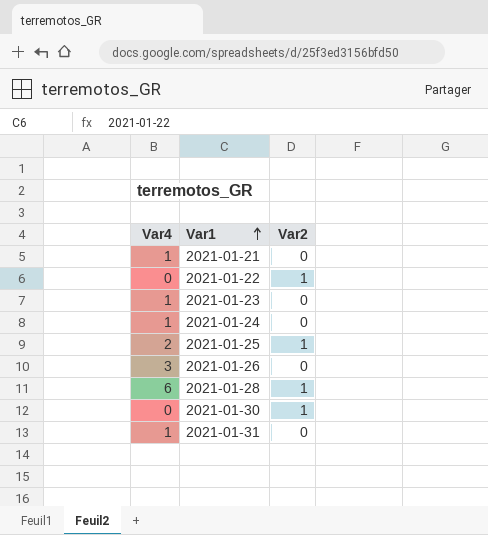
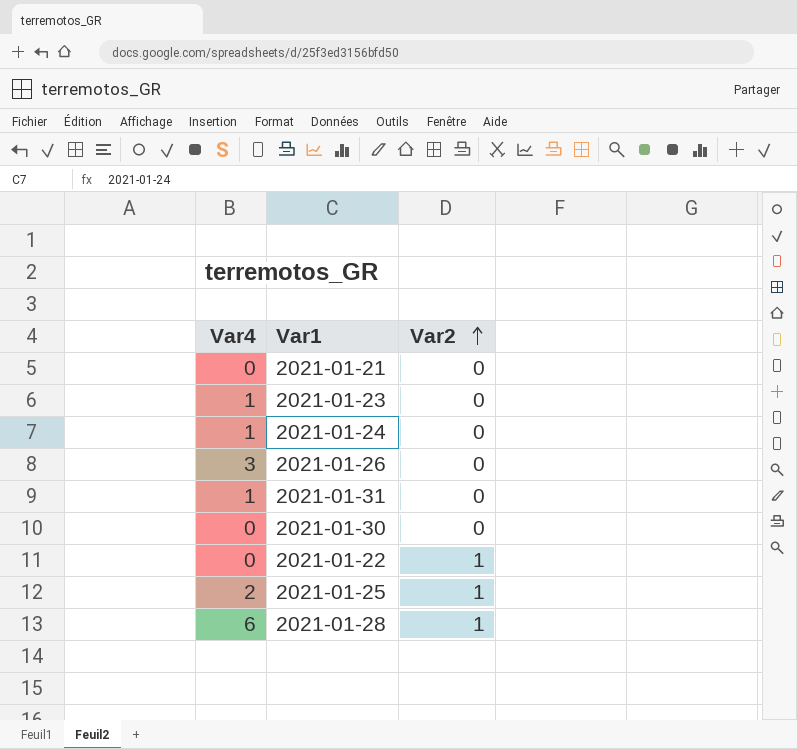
row order: Var1 ascending -> Var2 ascending
2021-01-21 | Var4: 1 -> 0
2021-01-30 | Var2: 1 -> 0

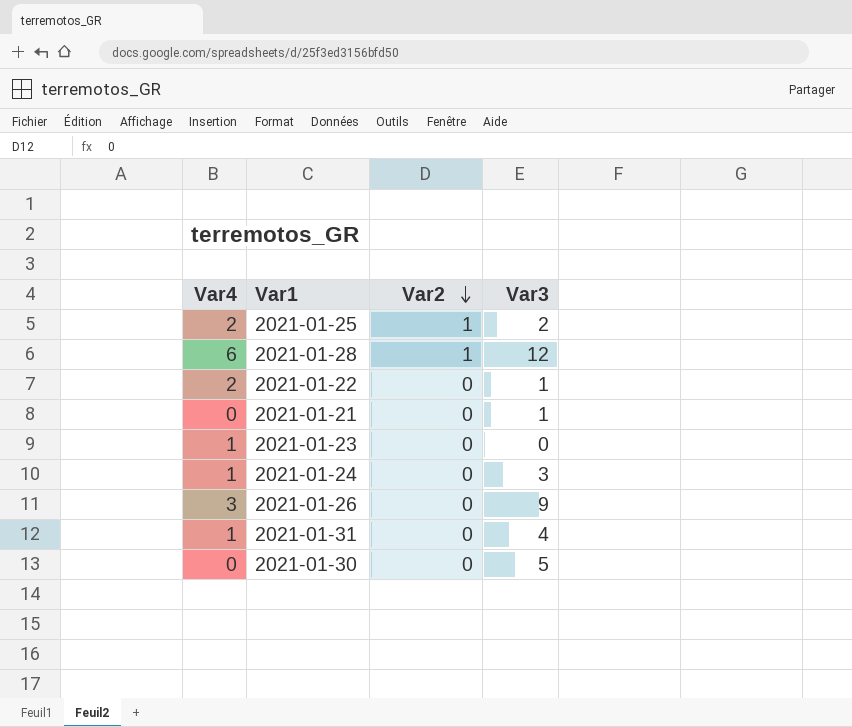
row order: Var2 ascending -> Var2 descending
column Var3 | position: none -> 4
2021-01-22 | Var4: 0 -> 2
2021-01-22 | Var2: 1 -> 0

